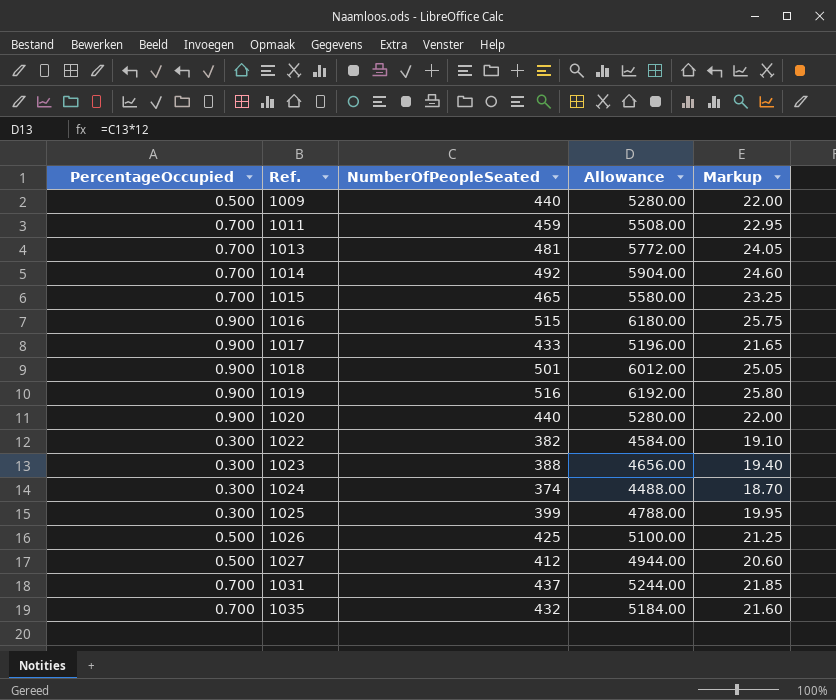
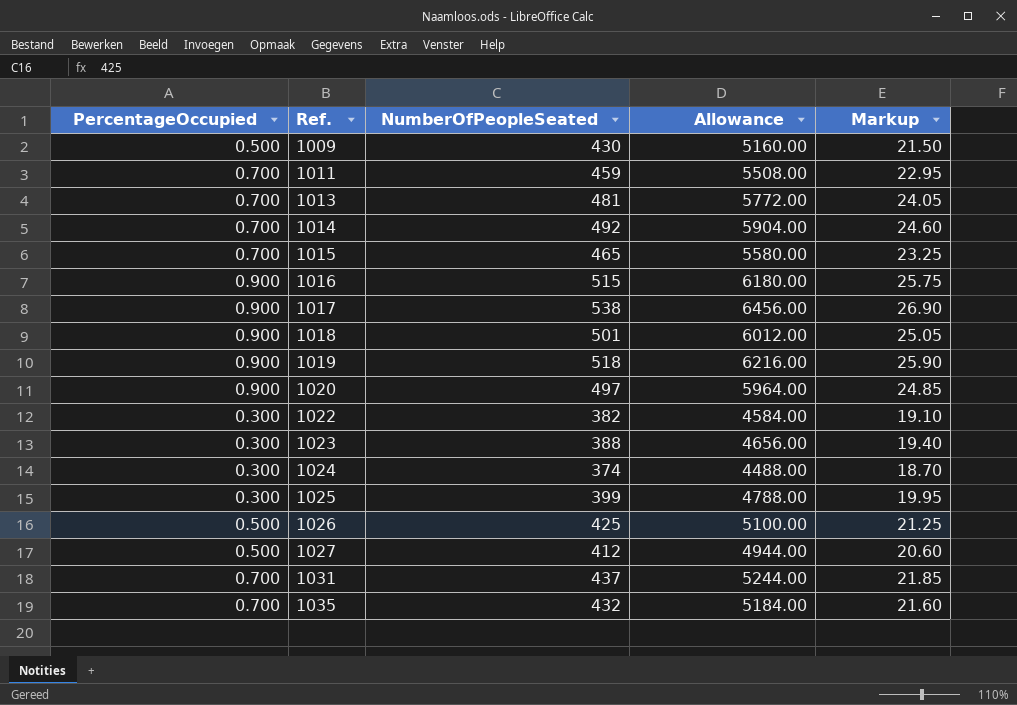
1009 | NumberOfPeopleSeated: 440 -> 430
1009 | Allowance: 5280.00 -> 5160.00
1009 | Markup: 22.00 -> 21.50
1017 | NumberOfPeopleSeated: 433 -> 538
1017 | Allowance: 5196.00 -> 6456.00
1017 | Markup: 21.65 -> 26.90
1019 | NumberOfPeopleSeated: 516 -> 518
1019 | Allowance: 6192.00 -> 6216.00
1019 | Markup: 25.80 -> 25.90
1020 | NumberOfPeopleSeated: 440 -> 497
1020 | Allowance: 5280.00 -> 5964.00
1020 | Markup: 22.00 -> 24.85

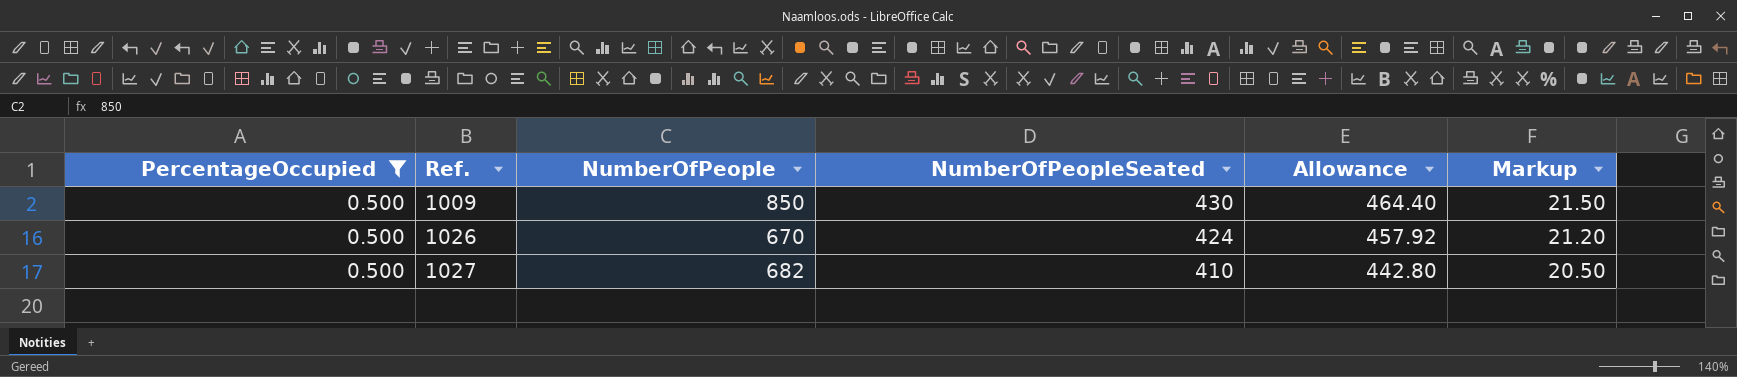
filter: none -> PercentageOccupied = 0.500
column NumberOfPeople | position: none -> 3
column Allowance | formula: [NumberOfPeopleSeated] * 12 -> [NumberOfPeopleSeated] * 1.08
1026 | NumberOfPeopleSeated: 425 -> 424
1026 | Markup: 21.25 -> 21.20
1027 | NumberOfPeopleSeated: 412 -> 410
1027 | Markup: 20.60 -> 20.50

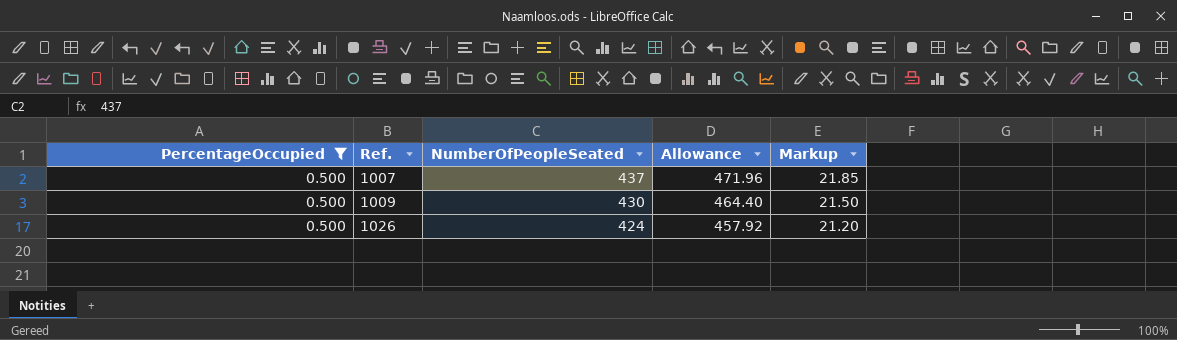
column NumberOfPeople | position: 3 -> none
row 1027: 0.500 | 682 | 410 | 442.80 | 20.50 -> none
row 1007: none -> 0.500 | 437 | 471.96 | 21.85

